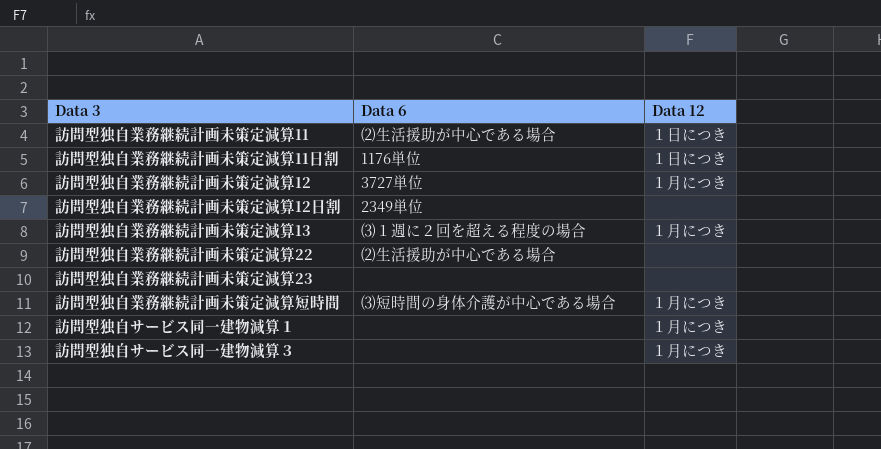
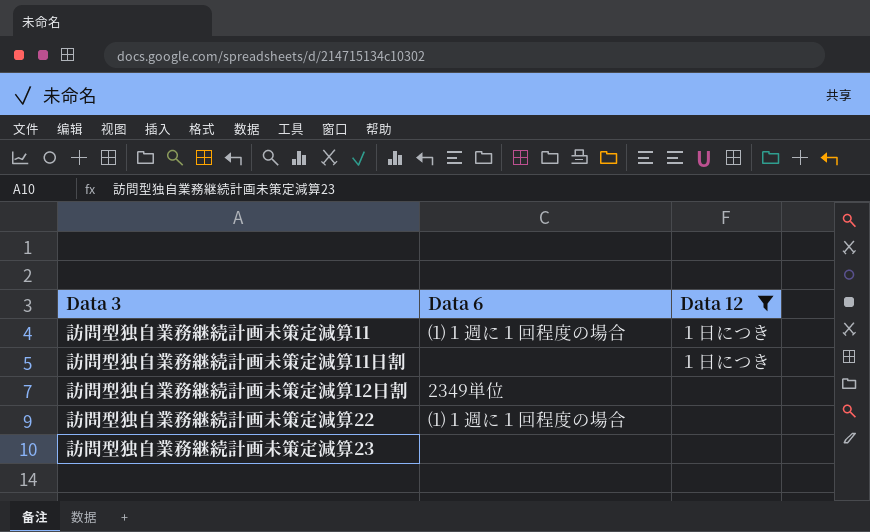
filter: none -> Data 12 != １月につき
訪問型独自業務継続計画未策定減算11 | Data 6: ⑵生活援助が中心である場合 -> ⑴１週に１回程度の場合
訪問型独自業務継続計画未策定減算11日割 | Data 6: 1176単位 -> none
訪問型独自業務継続計画未策定減算22 | Data 6: ⑵生活援助が中心である場合 -> ⑴１週に１回程度の場合

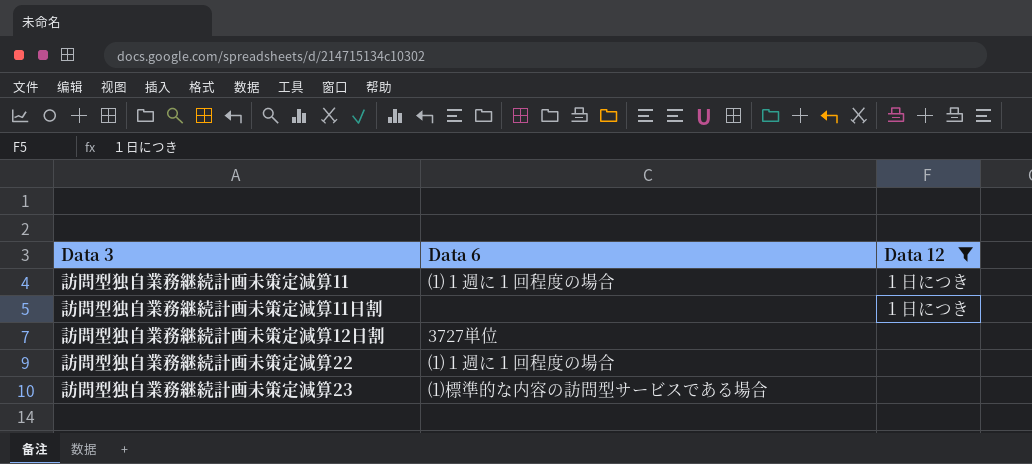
訪問型独自業務継続計画未策定減算12日割 | Data 6: 2349単位 -> 3727単位
訪問型独自業務継続計画未策定減算23 | Data 6: none -> ⑴標準的な内容の訪問型サービスである場合

